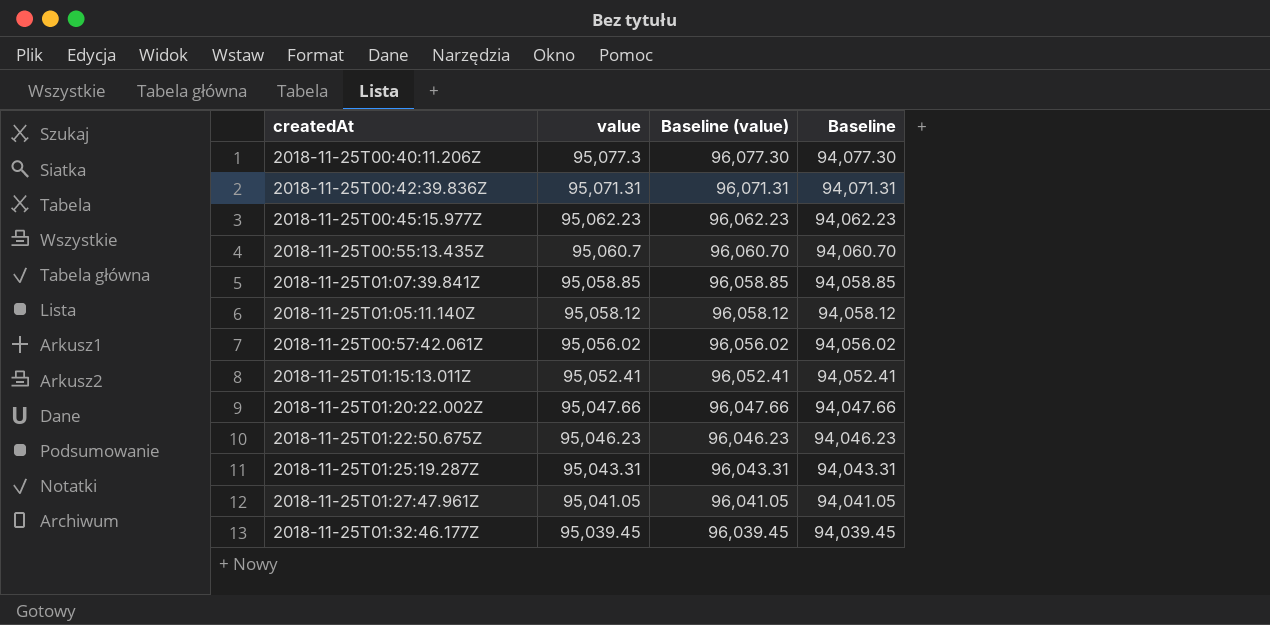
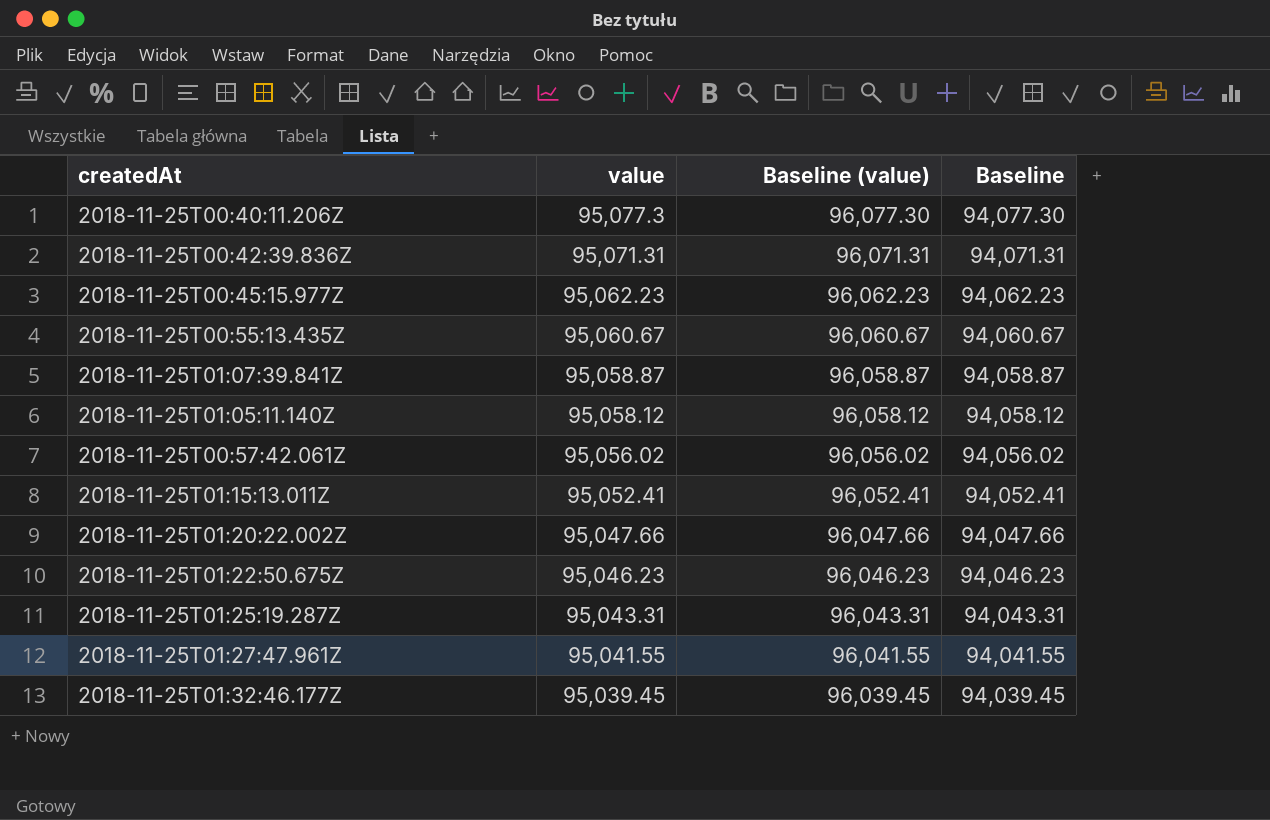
2018-11-25T00:55:13.435Z | value: 95,060.7 -> 95,060.67
2018-11-25T00:55:13.435Z | Baseline (value): 96,060.70 -> 96,060.67
2018-11-25T00:55:13.435Z | Baseline: 94,060.70 -> 94,060.67
2018-11-25T01:07:39.841Z | value: 95,058.85 -> 95,058.87
2018-11-25T01:07:39.841Z | Baseline (value): 96,058.85 -> 96,058.87
2018-11-25T01:07:39.841Z | Baseline: 94,058.85 -> 94,058.87
2018-11-25T01:27:47.961Z | value: 95,041.05 -> 95,041.55
2018-11-25T01:27:47.961Z | Baseline (value): 96,041.05 -> 96,041.55
2018-11-25T01:27:47.961Z | Baseline: 94,041.05 -> 94,041.55

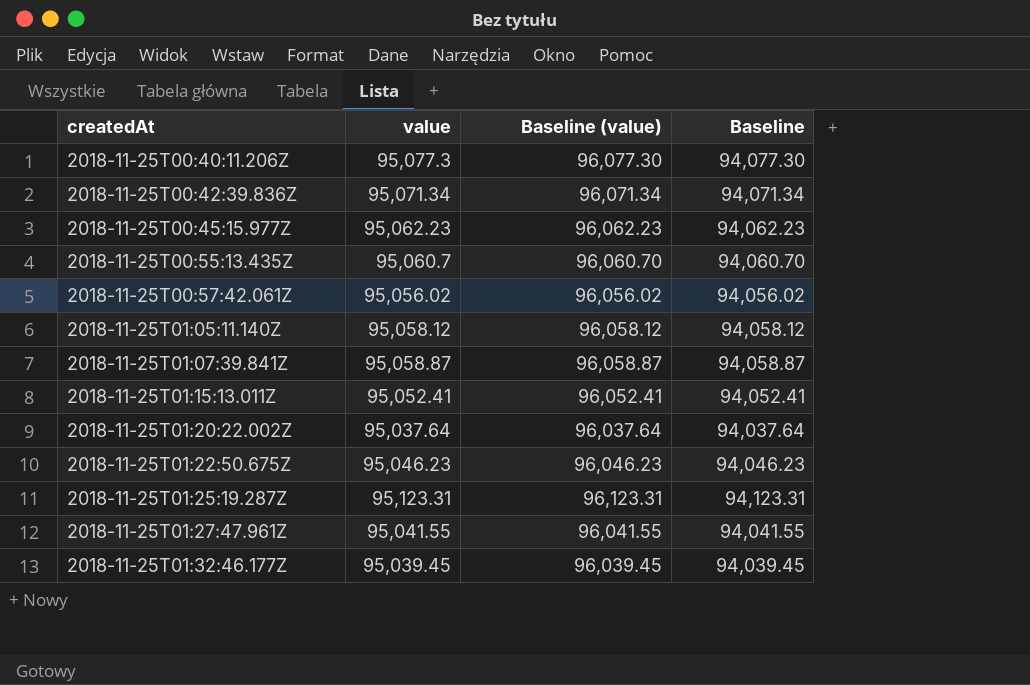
row order: value descending -> createdAt ascending
2018-11-25T00:42:39.836Z | value: 95,071.31 -> 95,071.34
2018-11-25T00:42:39.836Z | Baseline (value): 96,071.31 -> 96,071.34
2018-11-25T00:42:39.836Z | Baseline: 94,071.31 -> 94,071.34
2018-11-25T00:55:13.435Z | value: 95,060.67 -> 95,060.7
2018-11-25T00:55:13.435Z | Baseline (value): 96,060.67 -> 96,060.70
2018-11-25T00:55:13.435Z | Baseline: 94,060.67 -> 94,060.70
2018-11-25T01:20:22.002Z | value: 95,047.66 -> 95,037.64
2018-11-25T01:20:22.002Z | Baseline (value): 96,047.66 -> 96,037.64
2018-11-25T01:20:22.002Z | Baseline: 94,047.66 -> 94,037.64
2018-11-25T01:25:19.287Z | value: 95,043.31 -> 95,123.31
2018-11-25T01:25:19.287Z | Baseline (value): 96,043.31 -> 96,123.31
2018-11-25T01:25:19.287Z | Baseline: 94,043.31 -> 94,123.31

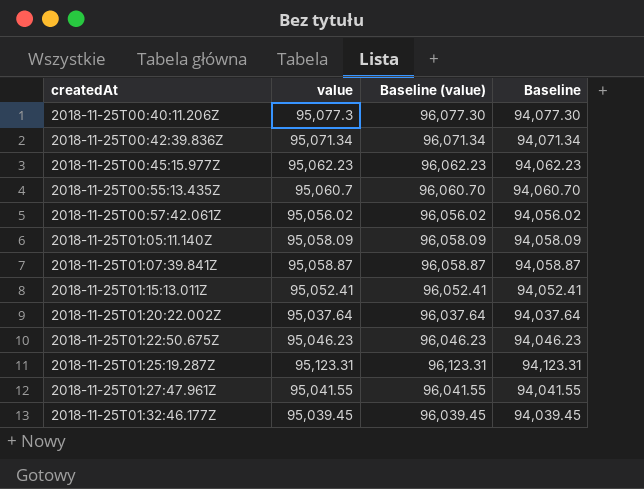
2018-11-25T01:05:11.140Z | value: 95,058.12 -> 95,058.09
2018-11-25T01:05:11.140Z | Baseline (value): 96,058.12 -> 96,058.09
2018-11-25T01:05:11.140Z | Baseline: 94,058.12 -> 94,058.09

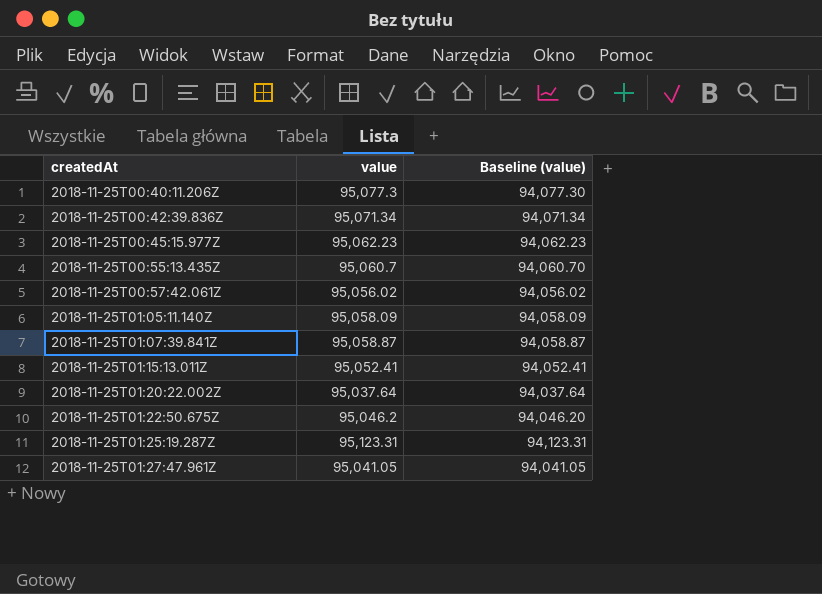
column Baseline | formula: [value] - 1000 -> none
column Baseline (value) | formula: [value] + 1000 -> [value] - 1000
row 2018-11-25T01:32:46.177Z: 95,039.45 | 96,039.45 | 94,039.45 -> none
2018-11-25T01:22:50.675Z | value: 95,046.23 -> 95,046.2
2018-11-25T01:27:47.961Z | value: 95,041.55 -> 95,041.05

